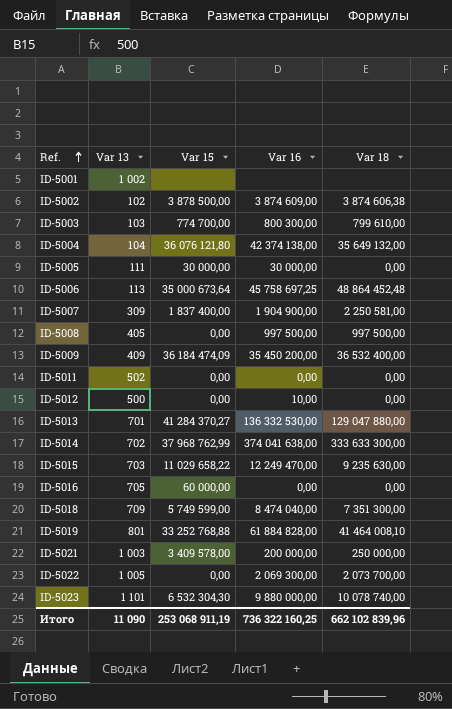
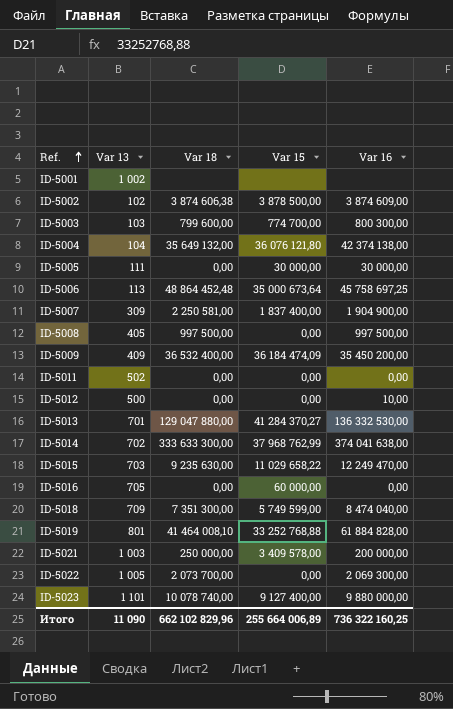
column Var 18 | position: 5 -> 3
ID-5003 | Var 18: 799 610,00 -> 799 600,00
ID-5023 | Var 15: 6 532 304,30 -> 9 127 400,00
Итого | Var 18: 662 102 839,96 -> 662 102 829,96
Итого | Var 15: 253 068 911,19 -> 255 664 006,89

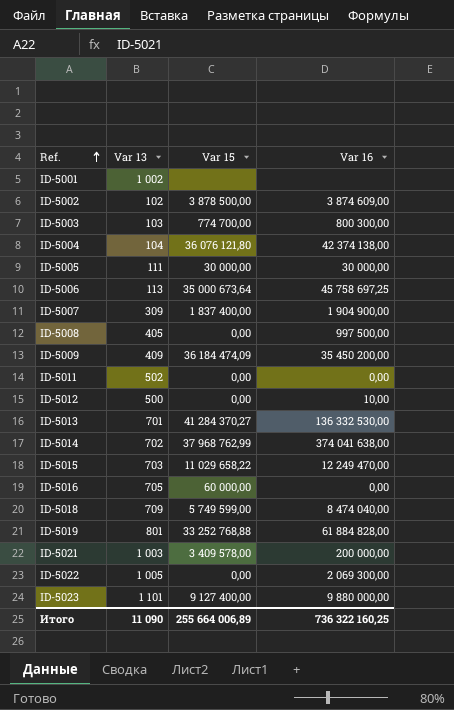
column Var 18 | position: 3 -> none

